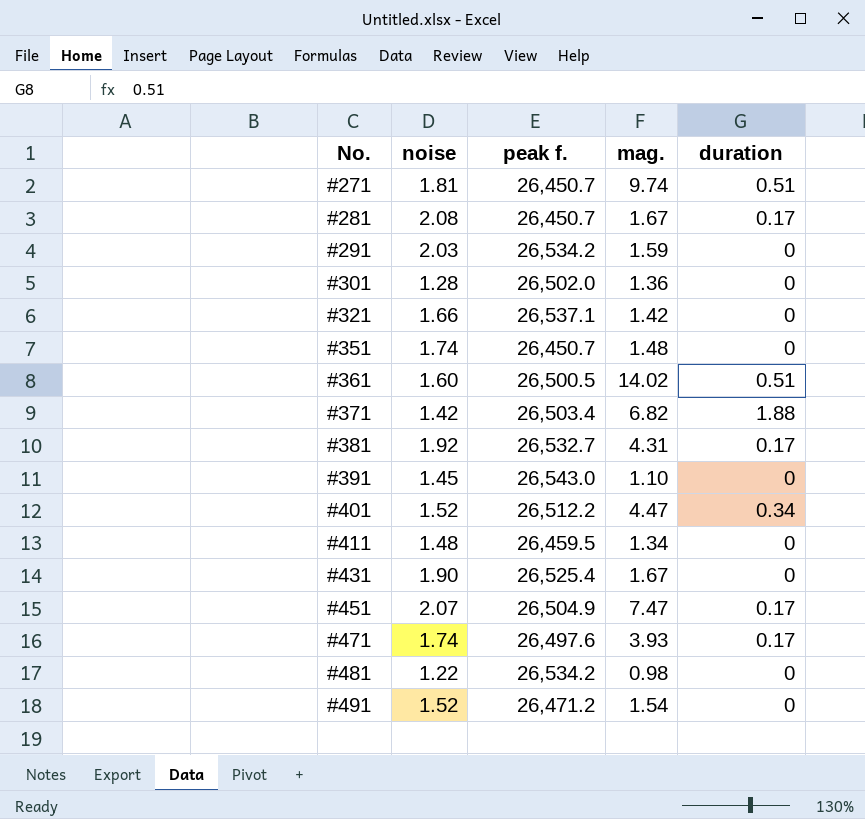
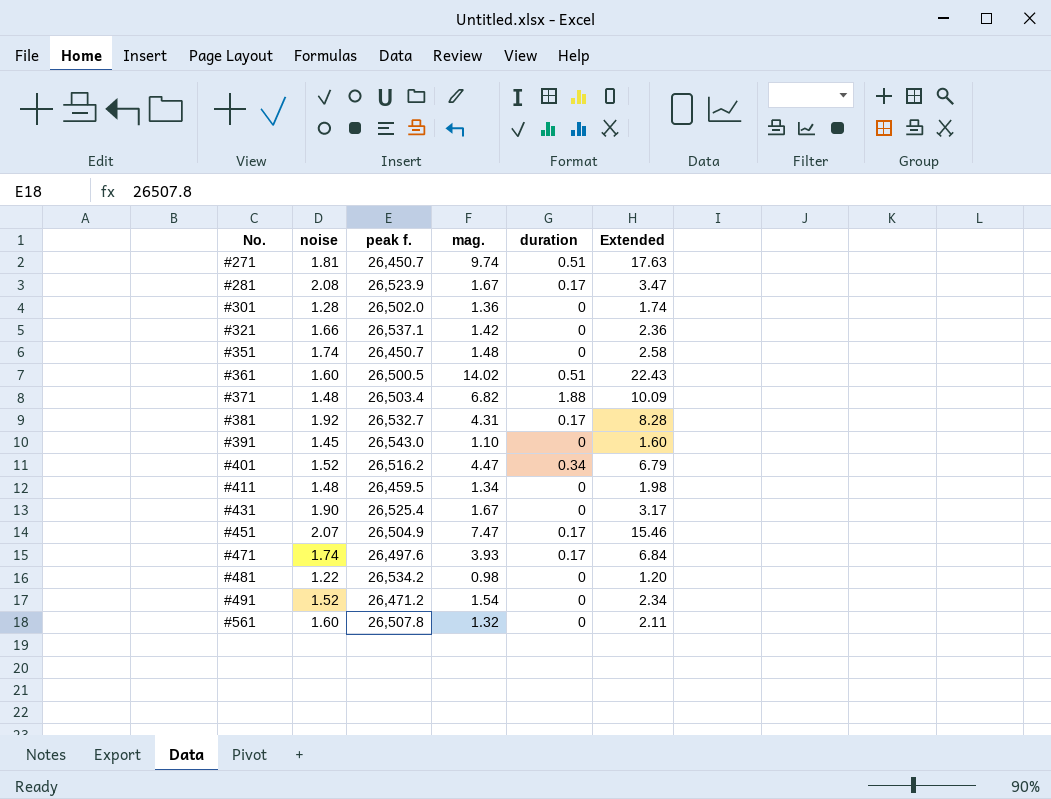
column Extended | formula: none -> [noise] * [mag.]
row #291: 2.03 | 26,534.2 | 1.59 | 0 -> none
#281 | peak f.: 26,450.7 -> 26,523.9
#371 | noise: 1.42 -> 1.48
#401 | peak f.: 26,512.2 -> 26,516.2
row #561: none -> 1.60 | 26,507.8 | 1.32 | 0 | 2.11

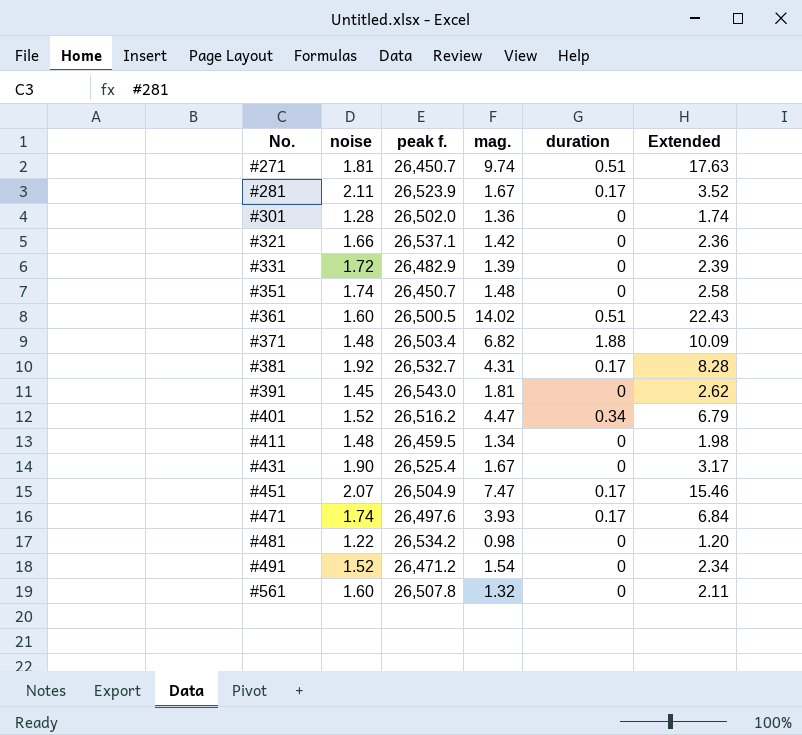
#281 | noise: 2.08 -> 2.11
#281 | Extended: 3.47 -> 3.52
row #331: none -> 1.72 | 26,482.9 | 1.39 | 0 | 2.39
#391 | mag.: 1.10 -> 1.81
#391 | Extended: 1.60 -> 2.62

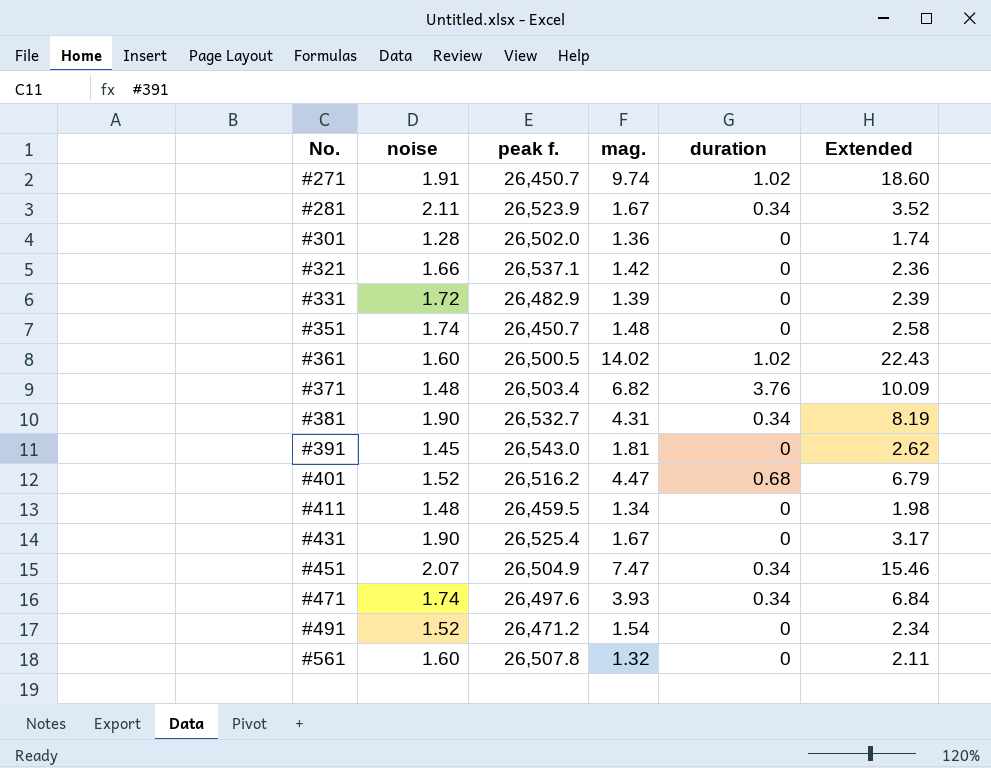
row #481: 1.22 | 26,534.2 | 0.98 | 0 | 1.20 -> none
#271 | noise: 1.81 -> 1.91
#271 | duration: 0.51 -> 1.02
#271 | Extended: 17.63 -> 18.60
#281 | duration: 0.17 -> 0.34
#361 | duration: 0.51 -> 1.02
#371 | duration: 1.88 -> 3.76
#381 | noise: 1.92 -> 1.90
#381 | duration: 0.17 -> 0.34
#381 | Extended: 8.28 -> 8.19
#401 | duration: 0.34 -> 0.68
#451 | duration: 0.17 -> 0.34
#471 | duration: 0.17 -> 0.34

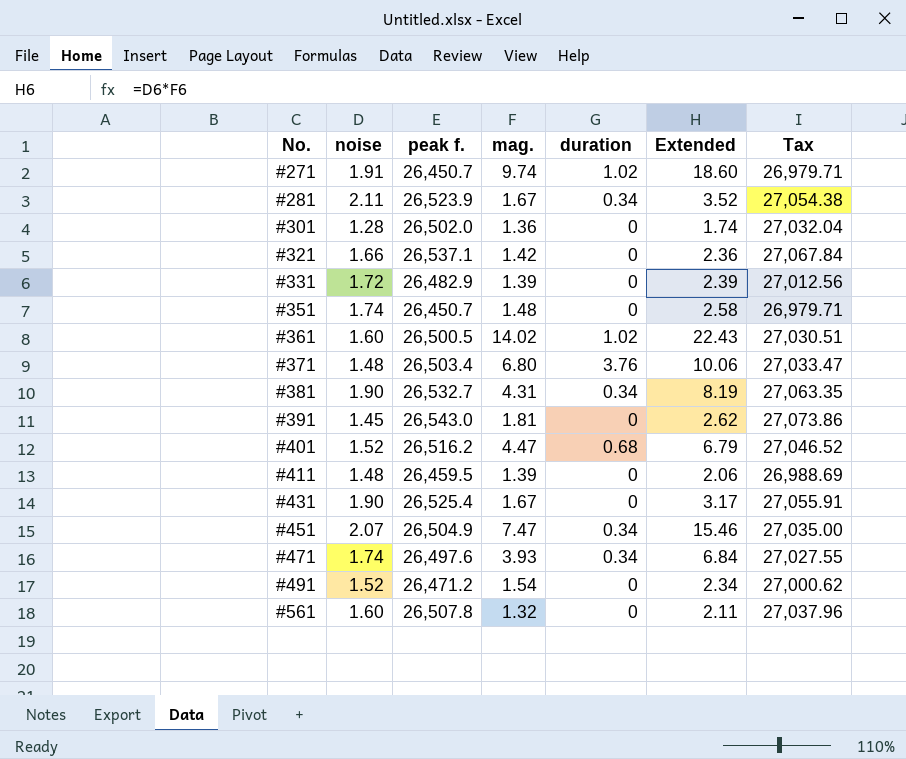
column Tax | formula: none -> [peak f.] * 1.02
#371 | mag.: 6.82 -> 6.80
#371 | Extended: 10.09 -> 10.06
#411 | mag.: 1.34 -> 1.39
#411 | Extended: 1.98 -> 2.06

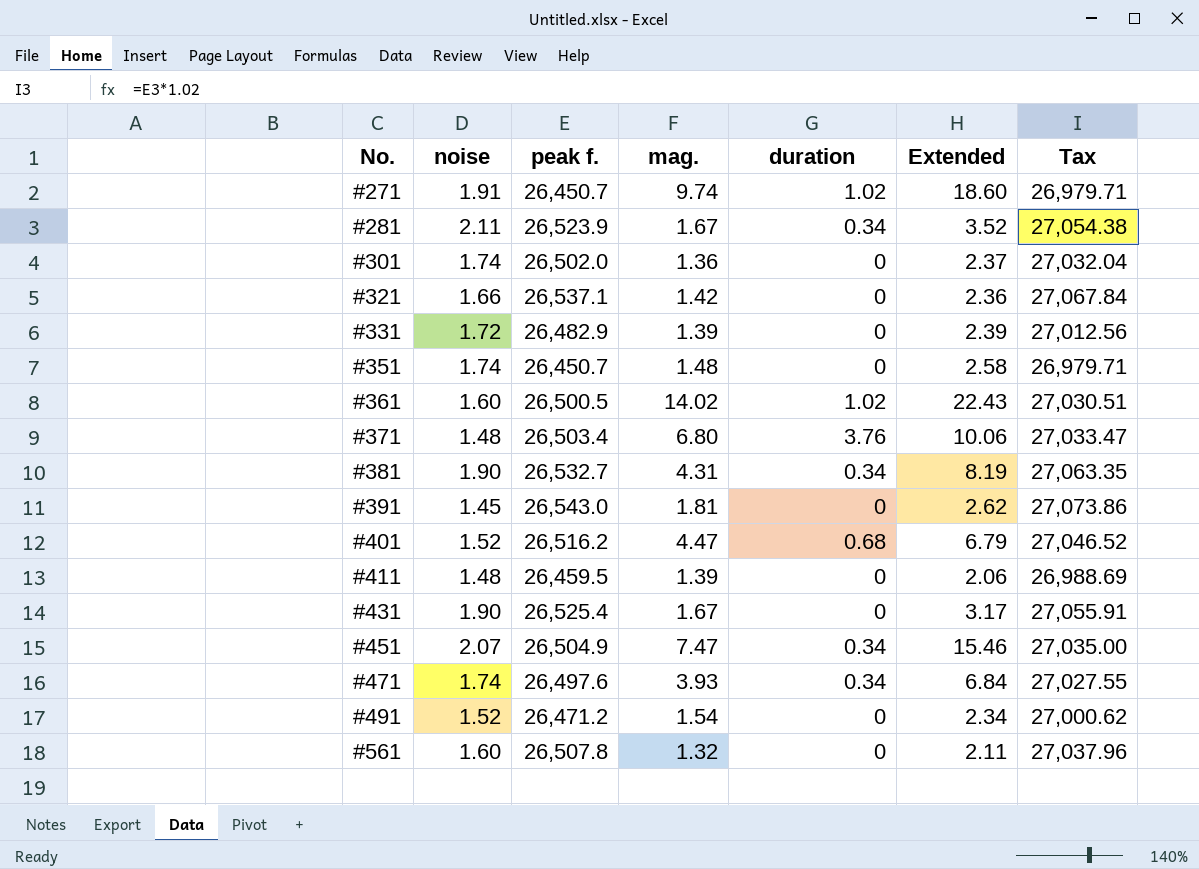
#301 | noise: 1.28 -> 1.74
#301 | Extended: 1.74 -> 2.37

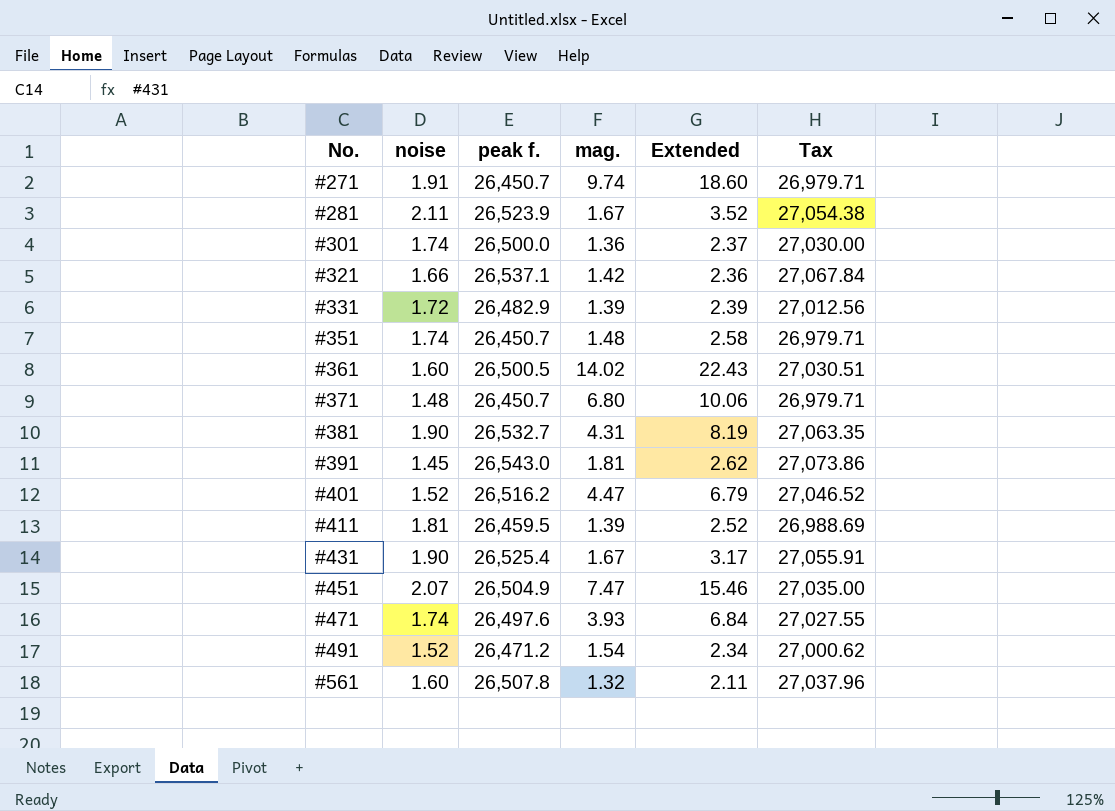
column duration | position: 5 -> none
#301 | peak f.: 26,502.0 -> 26,500.0
#301 | Tax: 27,032.04 -> 27,030.00
#371 | peak f.: 26,503.4 -> 26,450.7
#371 | Tax: 27,033.47 -> 26,979.71
#411 | noise: 1.48 -> 1.81
#411 | Extended: 2.06 -> 2.52

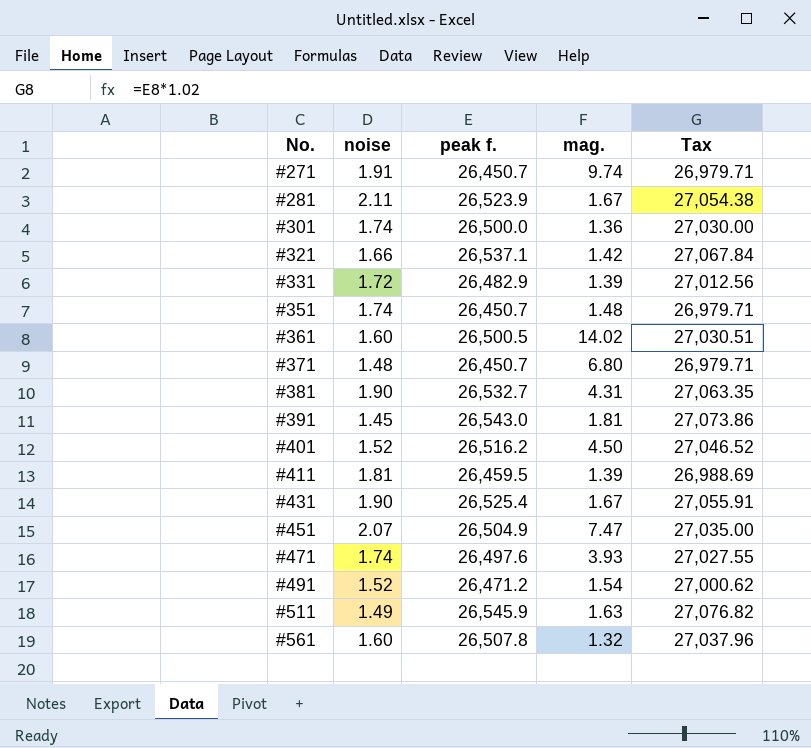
column Extended | formula: [noise] * [mag.] -> none
#401 | mag.: 4.47 -> 4.50
row #511: none -> 1.49 | 26,545.9 | 1.63 | 27,076.82

